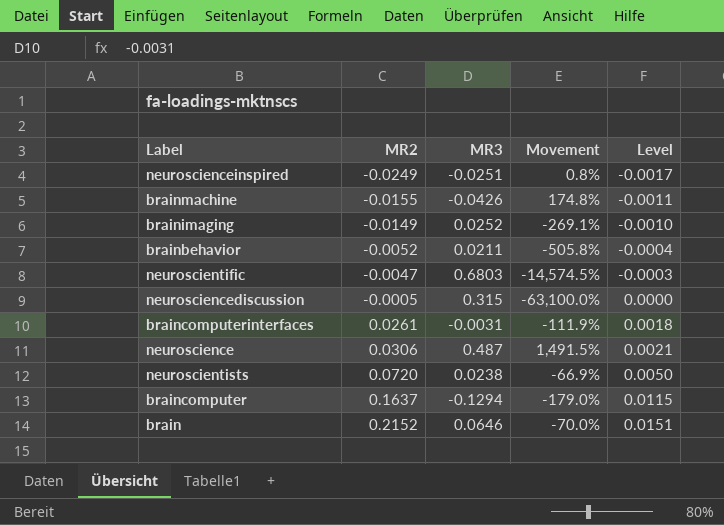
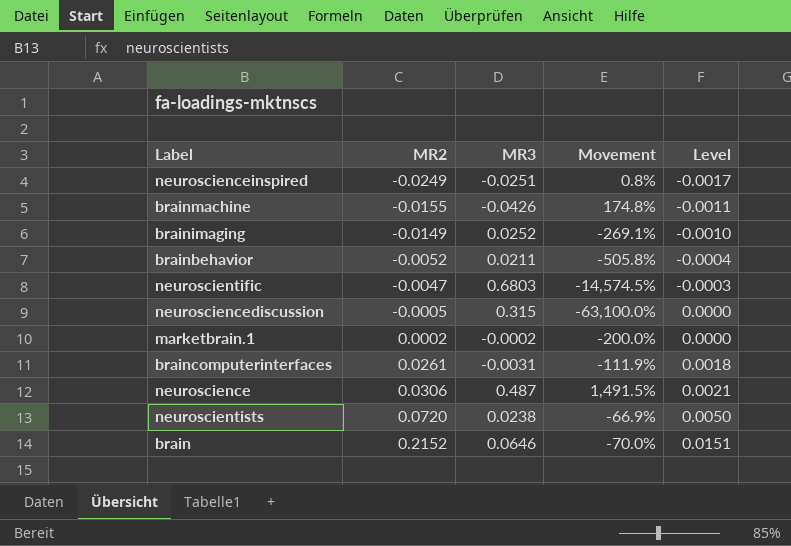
row braincomputer: 0.1637 | -0.1294 | -179.0% | 0.0115 -> none
row marketbrain.1: none -> 0.0002 | -0.0002 | -200.0% | 0.0000

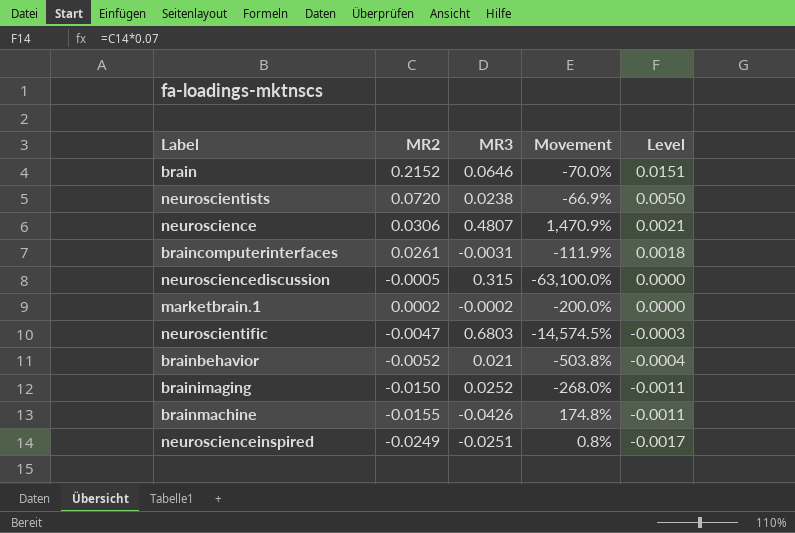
row order: MR2 ascending -> Level descending
neuroscience | MR3: 0.487 -> 0.4807
neuroscience | Movement: 1,491.5% -> 1,470.9%
brainbehavior | MR3: 0.0211 -> 0.021
brainbehavior | Movement: -505.8% -> -503.8%
brainimaging | MR2: -0.0149 -> -0.0150
brainimaging | Movement: -269.1% -> -268.0%
brainimaging | Level: -0.0010 -> -0.0011

